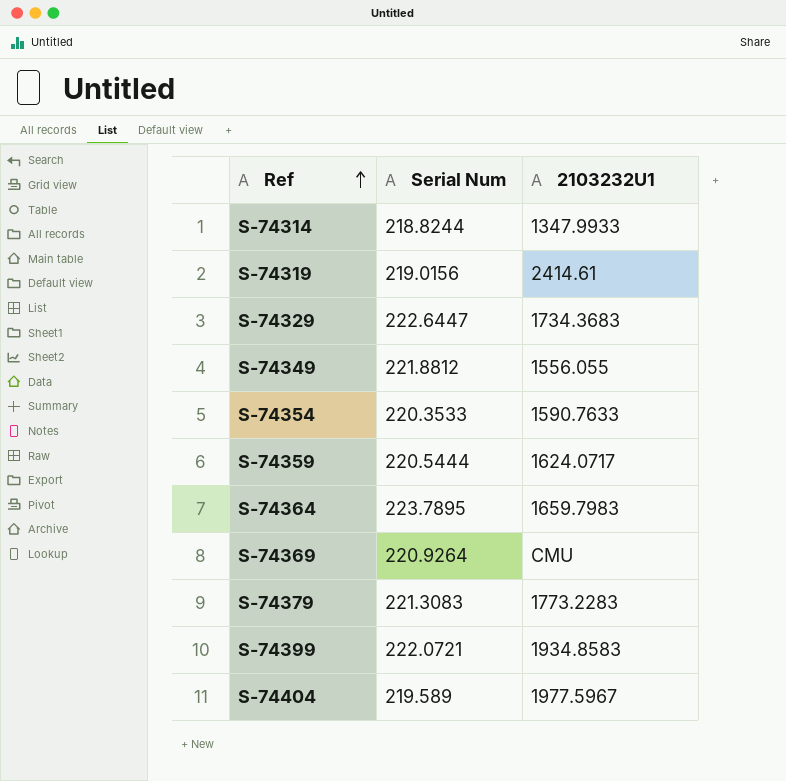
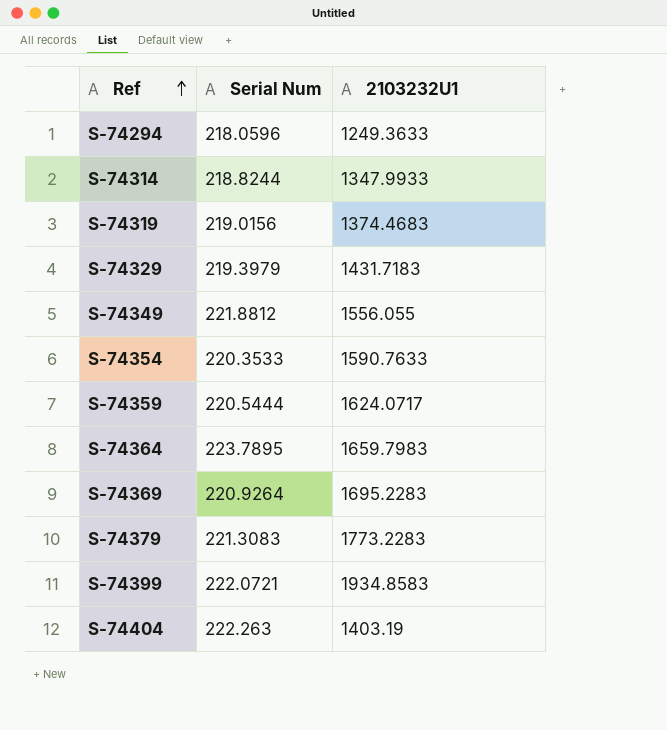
row S-74294: none -> 218.0596 | 1249.3633
S-74319 | 2103232U1: 2414.61 -> 1374.4683
S-74329 | Serial Num: 222.6447 -> 219.3979
S-74329 | 2103232U1: 1734.3683 -> 1431.7183
S-74369 | 2103232U1: CMU -> 1695.2283
S-74404 | Serial Num: 219.589 -> 222.263
S-74404 | 2103232U1: 1977.5967 -> 1403.19

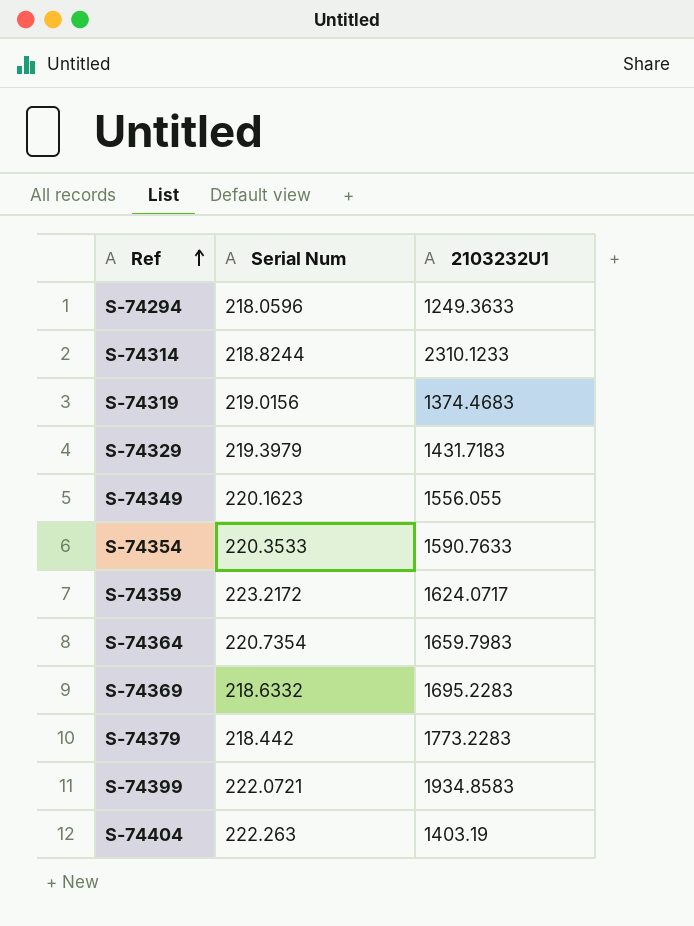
S-74314 | 2103232U1: 1347.9933 -> 2310.1233
S-74349 | Serial Num: 221.8812 -> 220.1623
S-74359 | Serial Num: 220.5444 -> 223.2172
S-74364 | Serial Num: 223.7895 -> 220.7354
S-74369 | Serial Num: 220.9264 -> 218.6332
S-74379 | Serial Num: 221.3083 -> 218.442

